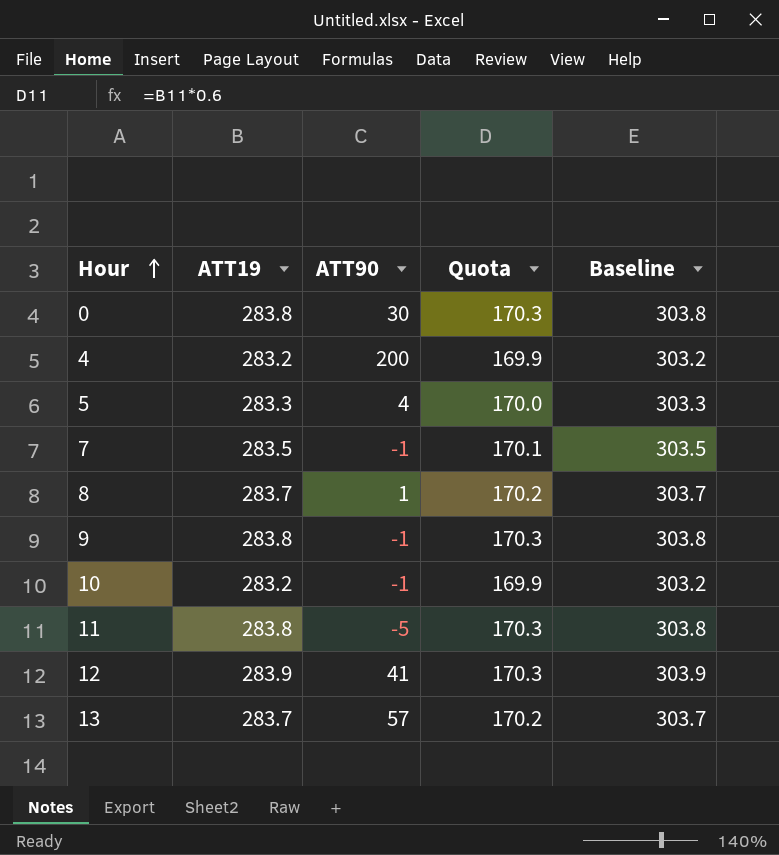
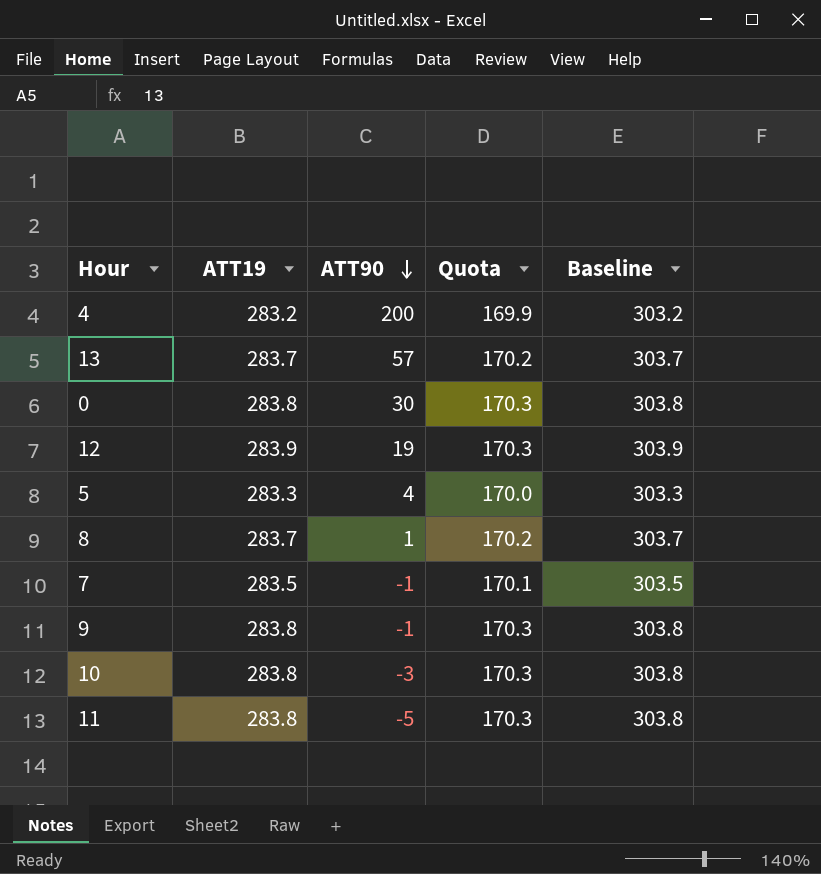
row order: Hour ascending -> ATT90 descending
12 | ATT90: 41 -> 19
10 | ATT19: 283.2 -> 283.8
10 | ATT90: -1 -> -3
10 | Quota: 169.9 -> 170.3
10 | Baseline: 303.2 -> 303.8

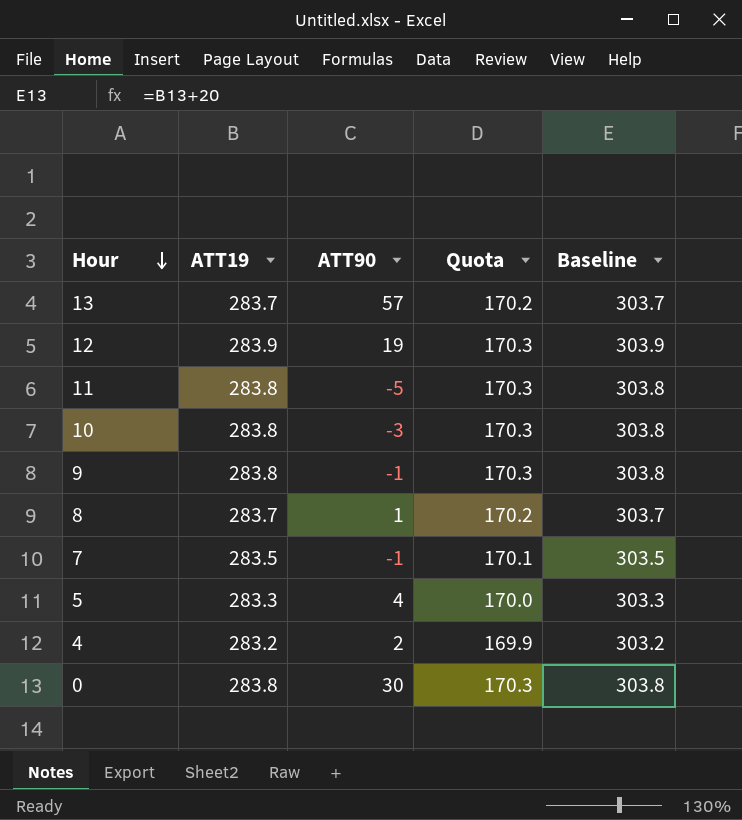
row order: ATT90 descending -> Hour descending
4 | ATT90: 200 -> 2

